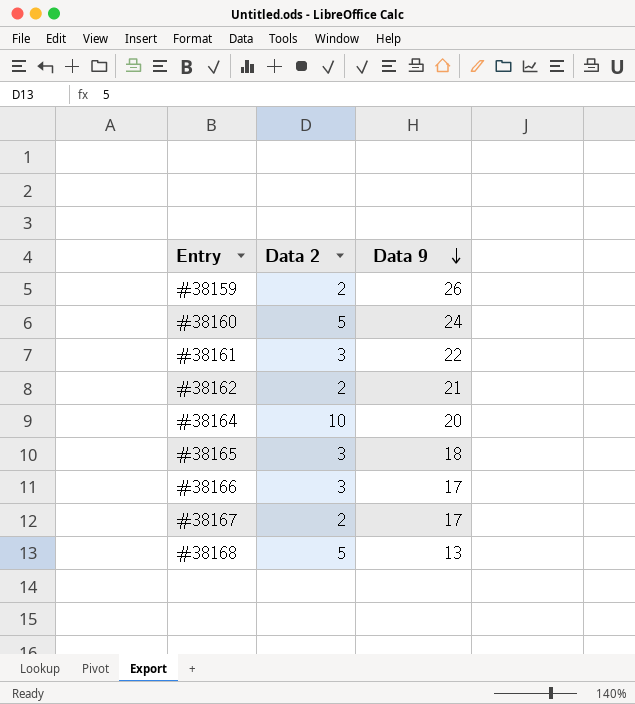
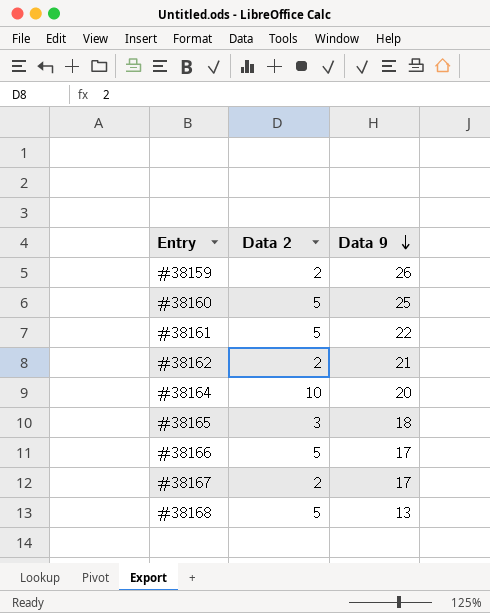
#38160 | Data 9: 24 -> 25
#38161 | Data 2: 3 -> 5
#38166 | Data 2: 3 -> 5

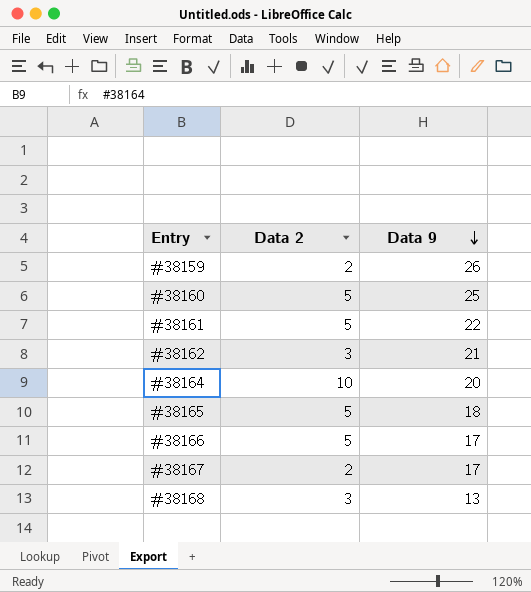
#38162 | Data 2: 2 -> 3
#38165 | Data 2: 3 -> 5
#38168 | Data 2: 5 -> 3

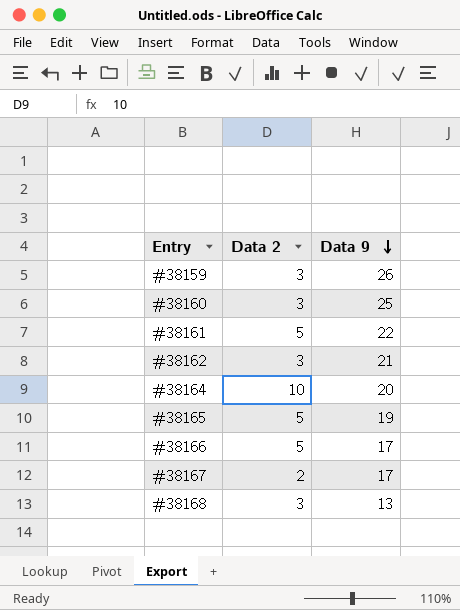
#38159 | Data 2: 2 -> 3
#38160 | Data 2: 5 -> 3
#38165 | Data 9: 18 -> 19

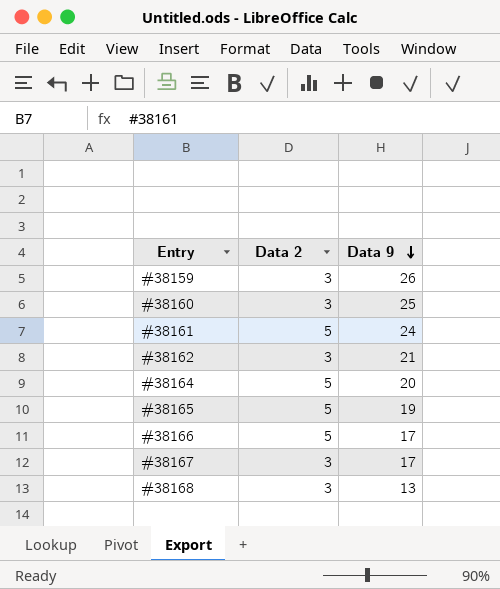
#38161 | Data 9: 22 -> 24
#38164 | Data 2: 10 -> 5
#38167 | Data 2: 2 -> 3

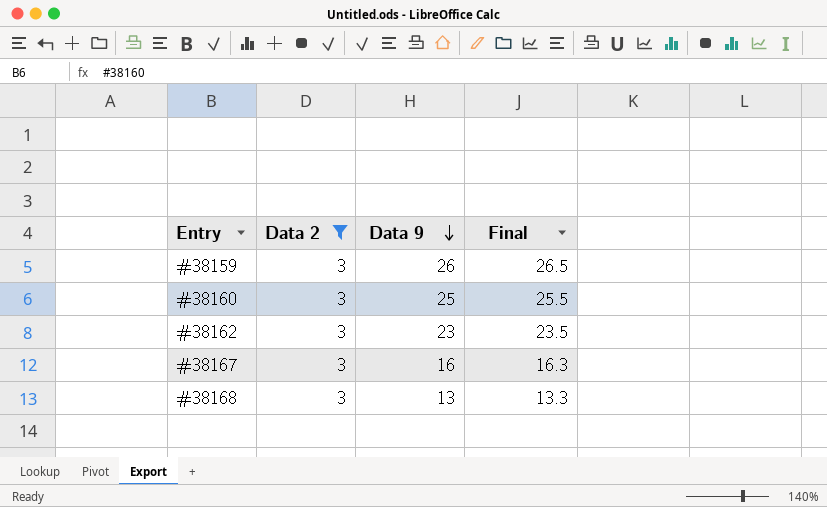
filter: none -> Data 2 = 3
column Final | formula: none -> [Data 9] * 1.02
#38162 | Data 9: 21 -> 23
#38167 | Data 9: 17 -> 16

